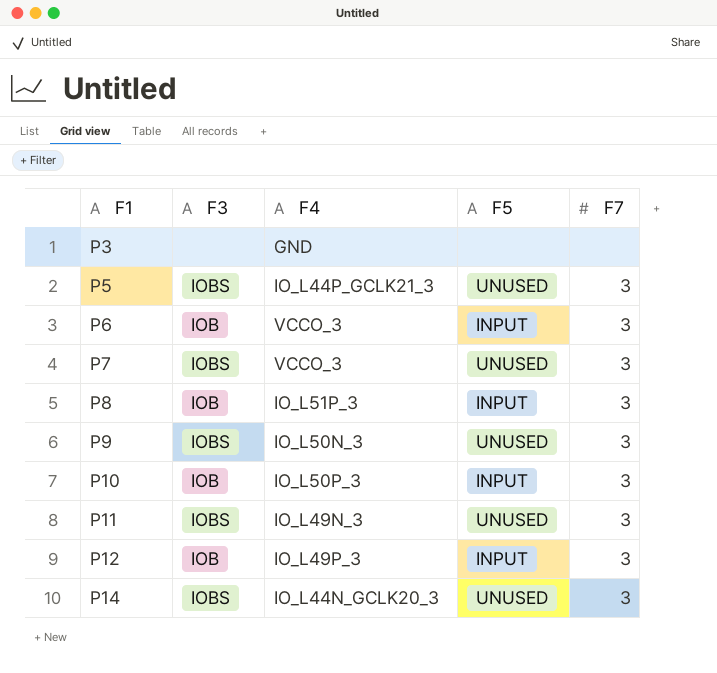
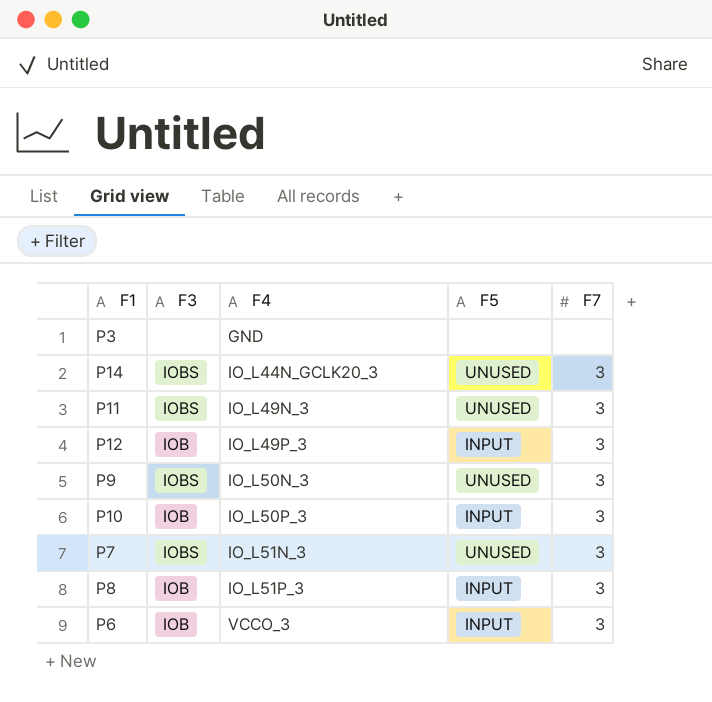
row order: F1 ascending -> F4 ascending
row P5: IOBS | IO_L44P_GCLK21_3 | UNUSED | 3 -> none
P7 | F4: VCCO_3 -> IO_L51N_3

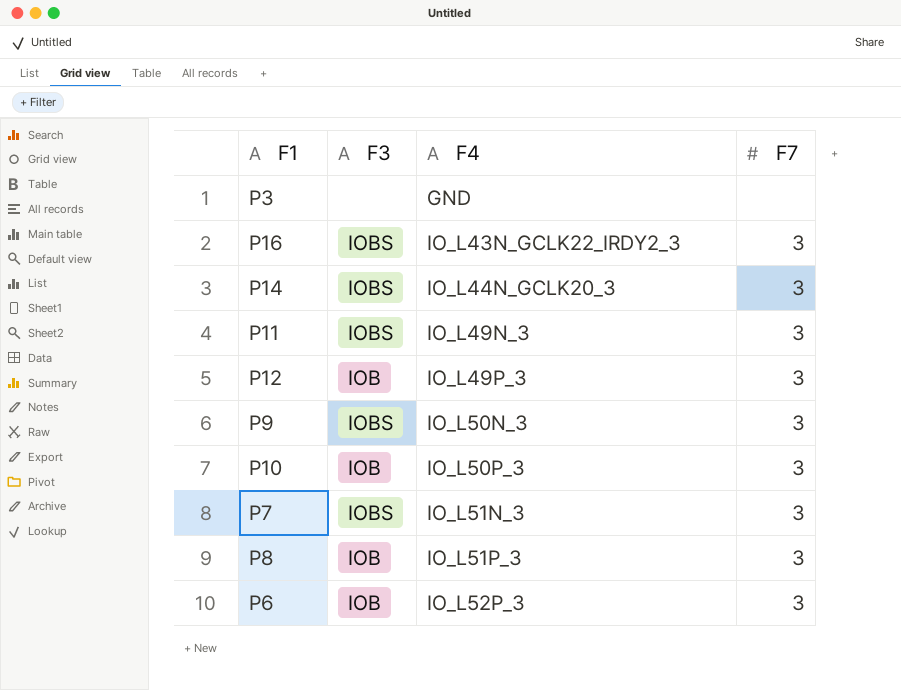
column F5 | position: 4 -> none
row P16: none -> IOBS | IO_L43N_GCLK22_IRDY2_3 | 3
P6 | F4: VCCO_3 -> IO_L52P_3

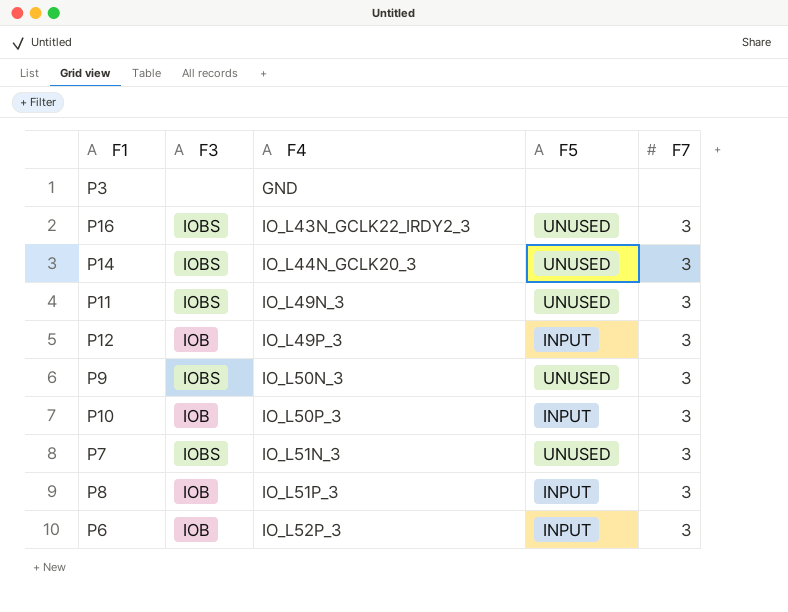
column F5 | position: none -> 4

